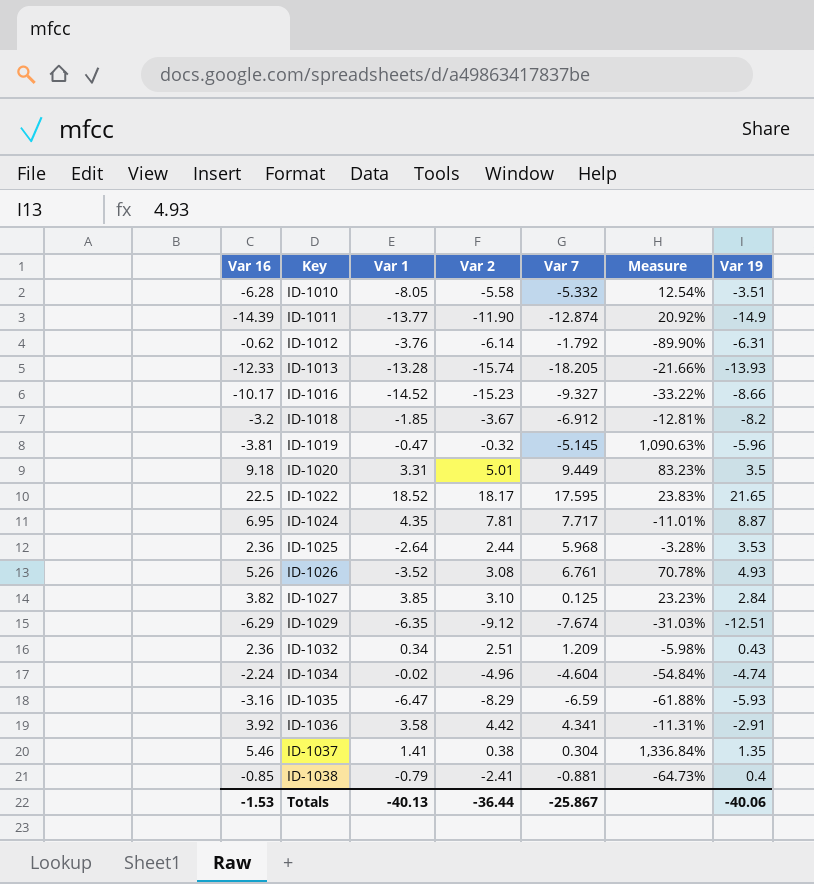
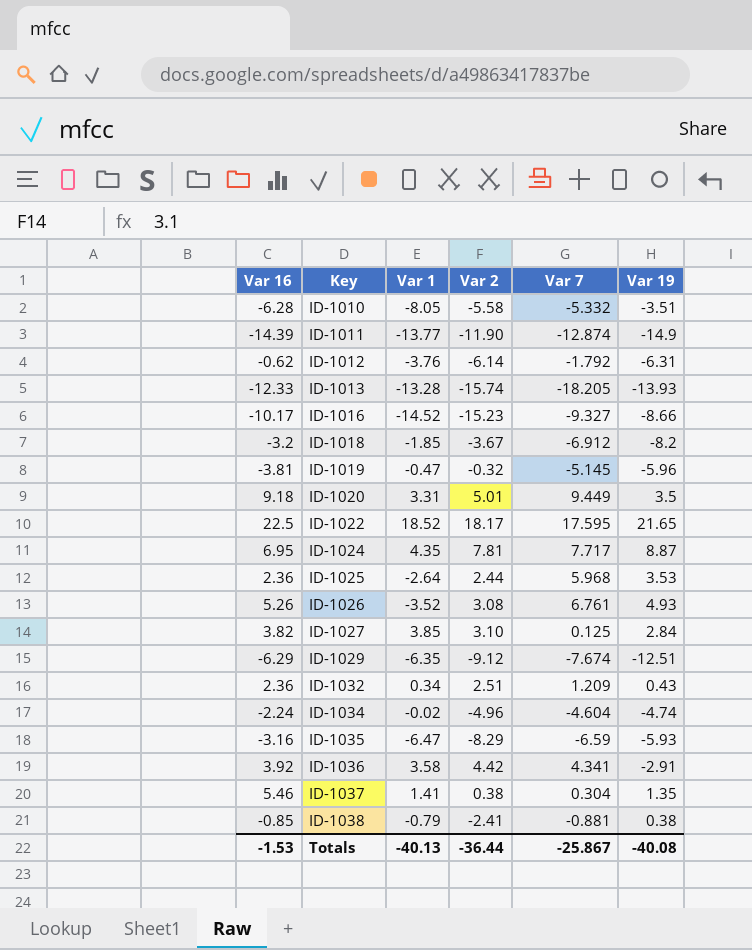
column Measure | formula: ([Var 16] - [Var 2]) / [Var 2] -> none
ID-1038 | Var 19: 0.4 -> 0.38
Totals | Var 19: -40.06 -> -40.08

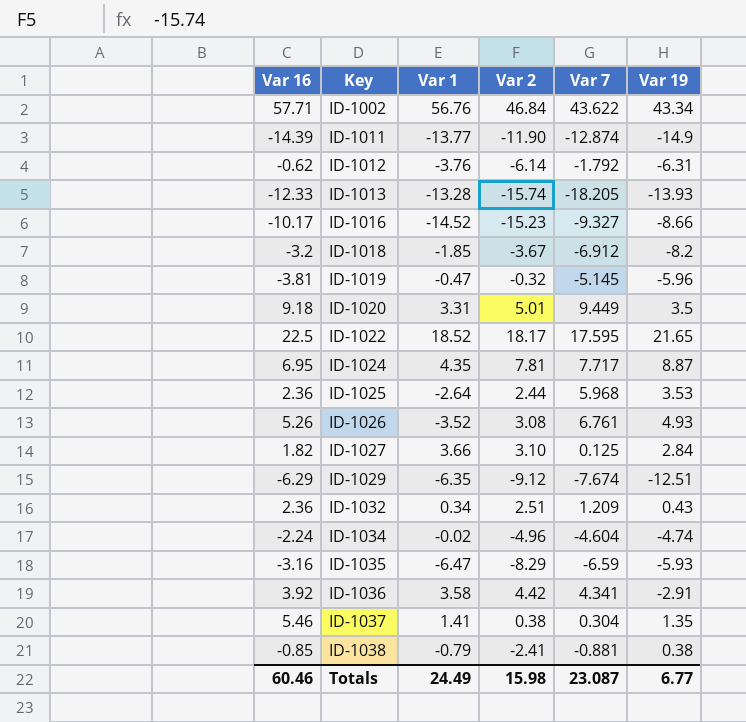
row ID-1010: -6.28 | -8.05 | -5.58 | -5.332 | -3.51 -> none
row ID-1002: none -> 57.71 | 56.76 | 46.84 | 43.622 | 43.34
ID-1027 | Var 16: 3.82 -> 1.82
ID-1027 | Var 1: 3.85 -> 3.66
Totals | Var 16: -1.53 -> 60.46
Totals | Var 1: -40.13 -> 24.49
Totals | Var 2: -36.44 -> 15.98
Totals | Var 7: -25.867 -> 23.087
Totals | Var 19: -40.08 -> 6.77

